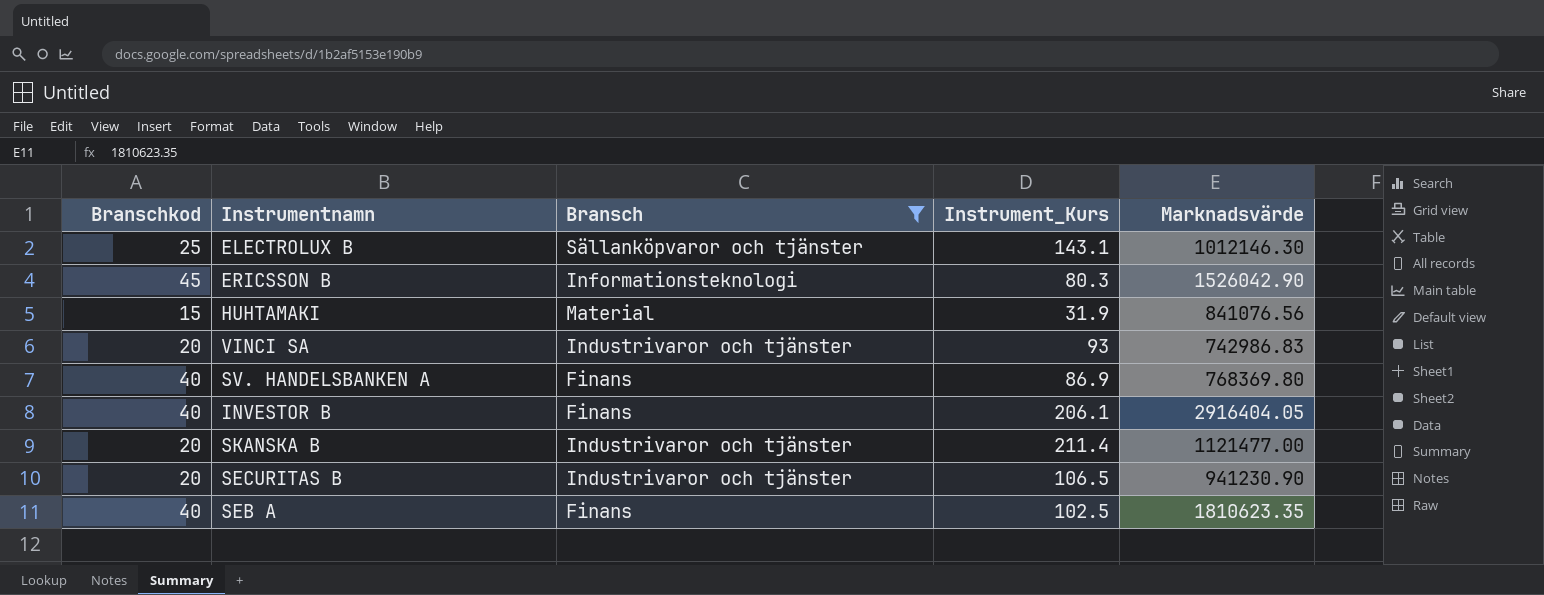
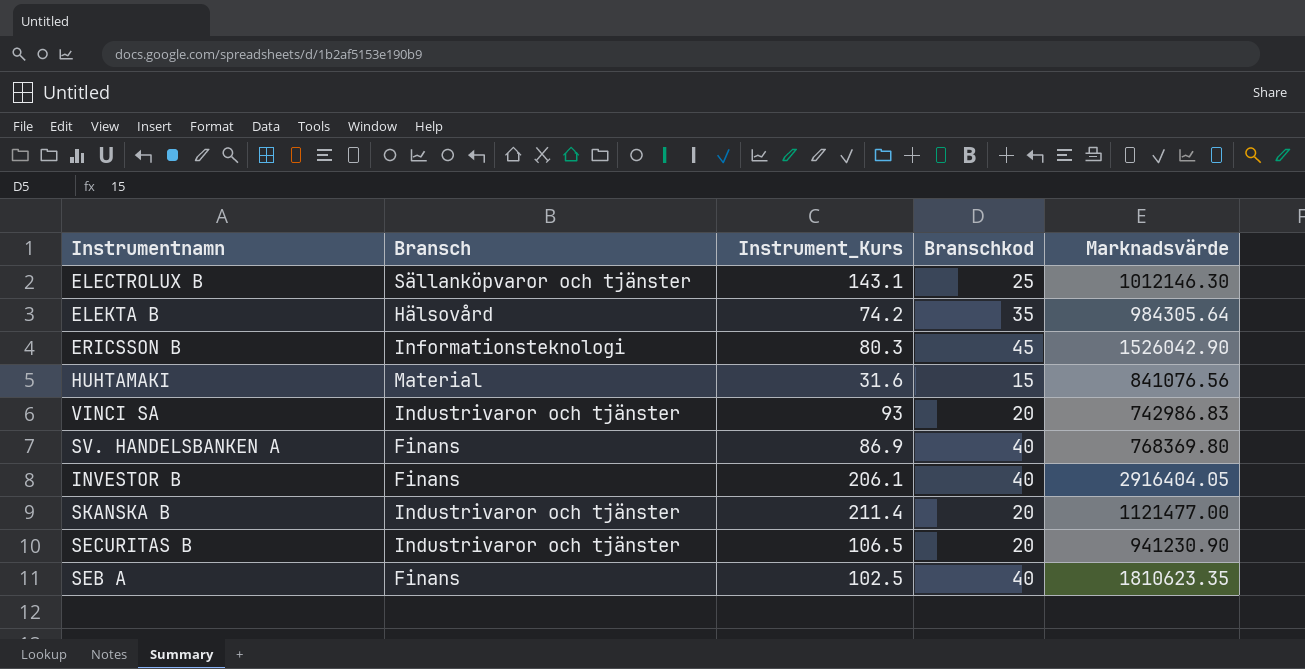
filter: Bransch != Hälsovård -> none
column Branschkod | position: 1 -> 4
HUHTAMAKI | Instrument_Kurs: 31.9 -> 31.6

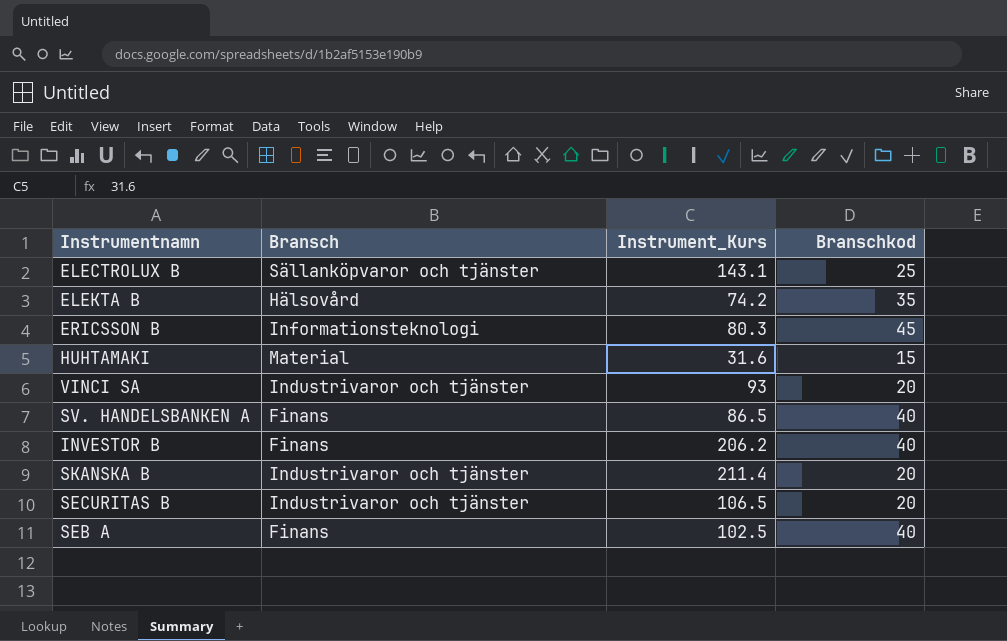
column Marknadsvärde | position: 5 -> none
SV. HANDELSBANKEN A | Instrument_Kurs: 86.9 -> 86.5
INVESTOR B | Instrument_Kurs: 206.1 -> 206.2

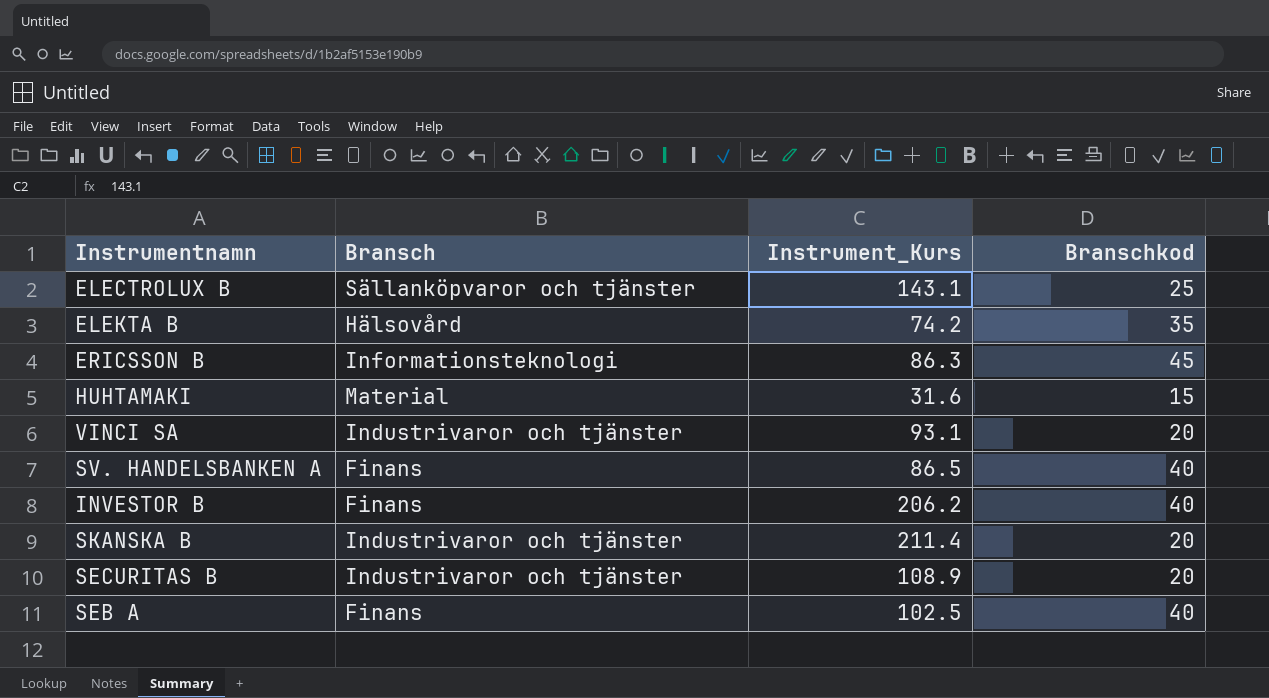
ERICSSON B | Instrument_Kurs: 80.3 -> 86.3
VINCI SA | Instrument_Kurs: 93 -> 93.1
SECURITAS B | Instrument_Kurs: 106.5 -> 108.9

